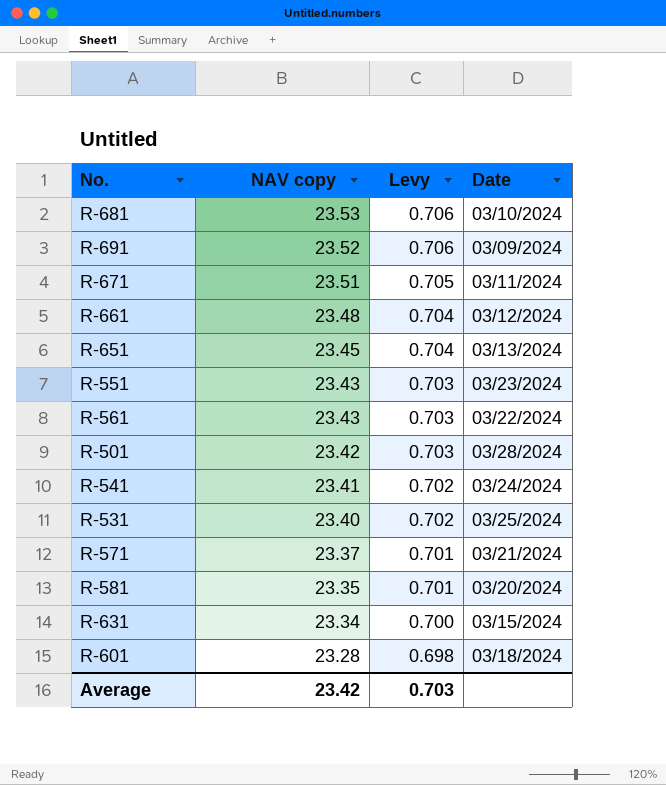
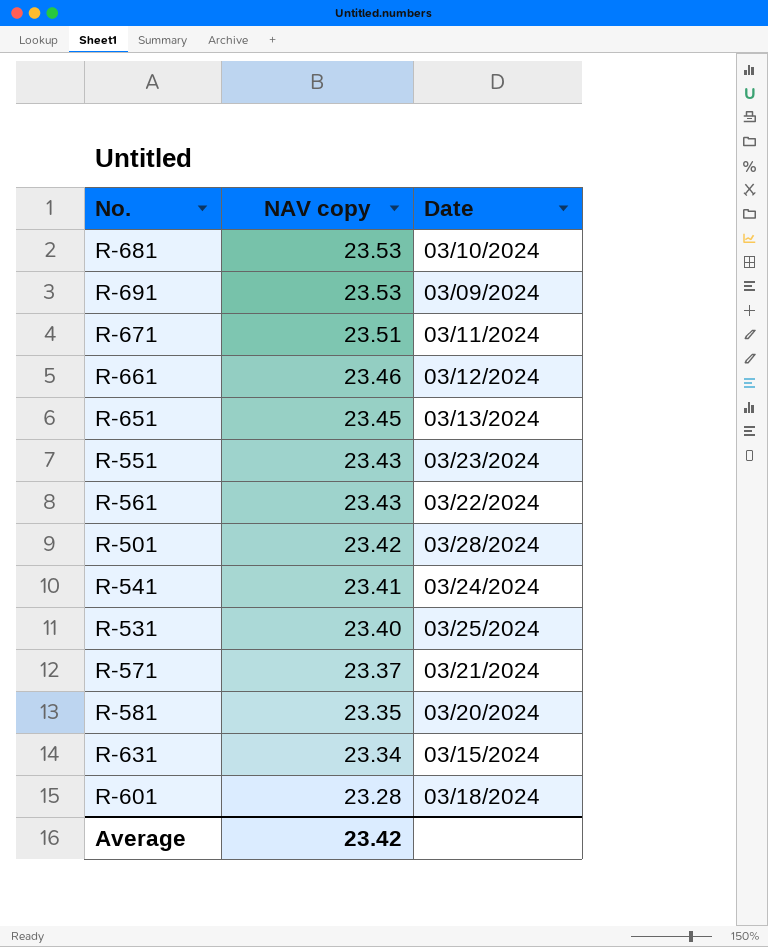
column Levy | formula: [NAV copy] * 0.03 -> none
R-691 | NAV copy: 23.52 -> 23.53
R-661 | NAV copy: 23.48 -> 23.46

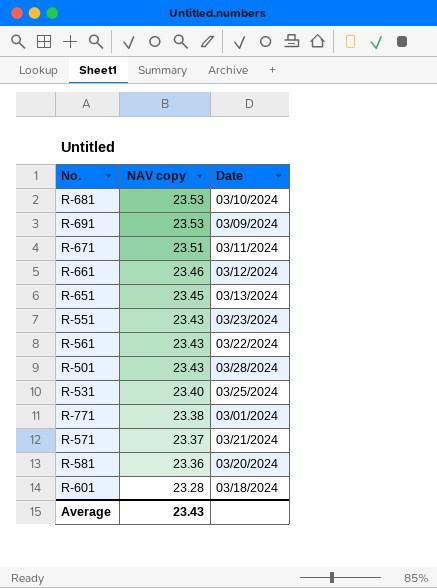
row R-541: 23.41 | 03/24/2024 -> none
row R-631: 23.34 | 03/15/2024 -> none
R-501 | NAV copy: 23.42 -> 23.43
row R-771: none -> 23.38 | 03/01/2024
R-581 | NAV copy: 23.35 -> 23.36
Average | NAV copy: 23.42 -> 23.43

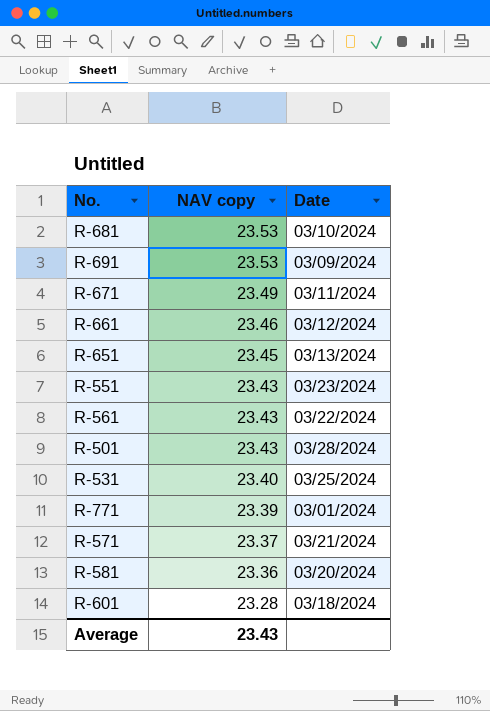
R-671 | NAV copy: 23.51 -> 23.49
R-771 | NAV copy: 23.38 -> 23.39

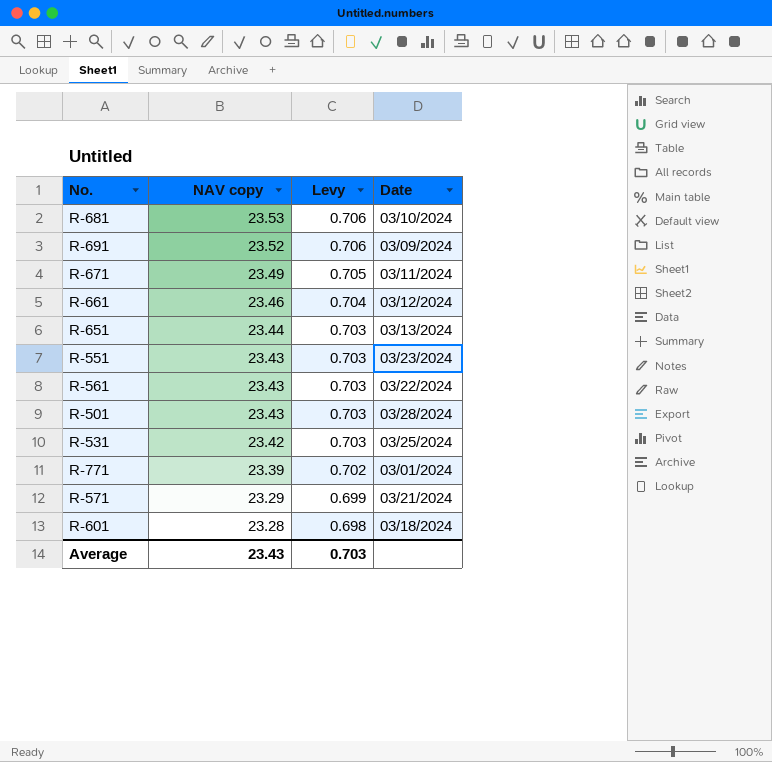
column Levy | formula: none -> [NAV copy] * 0.03
row R-581: 23.36 | 03/20/2024 -> none
R-691 | NAV copy: 23.53 -> 23.52
R-651 | NAV copy: 23.45 -> 23.44
R-531 | NAV copy: 23.40 -> 23.42
R-571 | NAV copy: 23.37 -> 23.29

